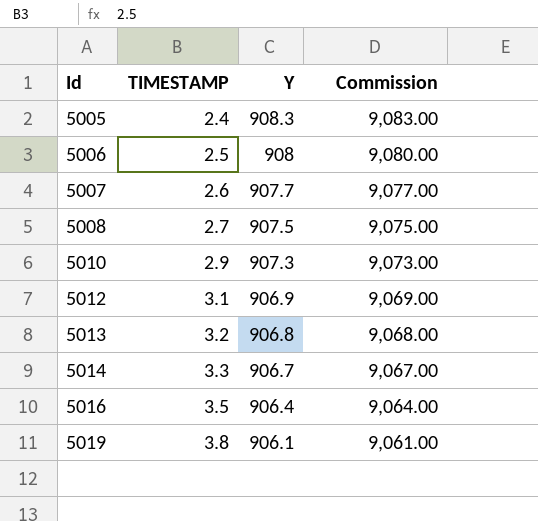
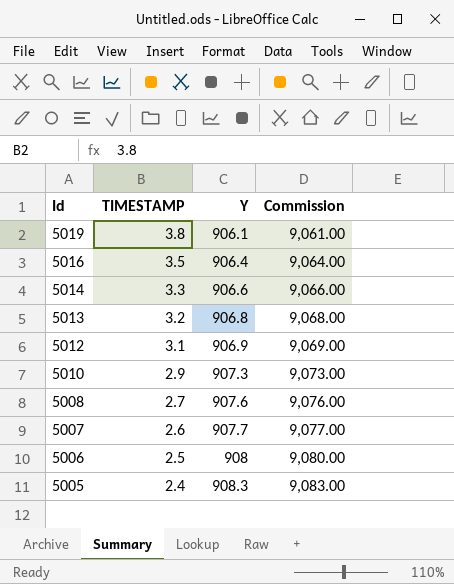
row order: Id ascending -> Id descending
5014 | Y: 906.7 -> 906.6
5014 | Commission: 9,067.00 -> 9,066.00
5008 | Y: 907.5 -> 907.6
5008 | Commission: 9,075.00 -> 9,076.00

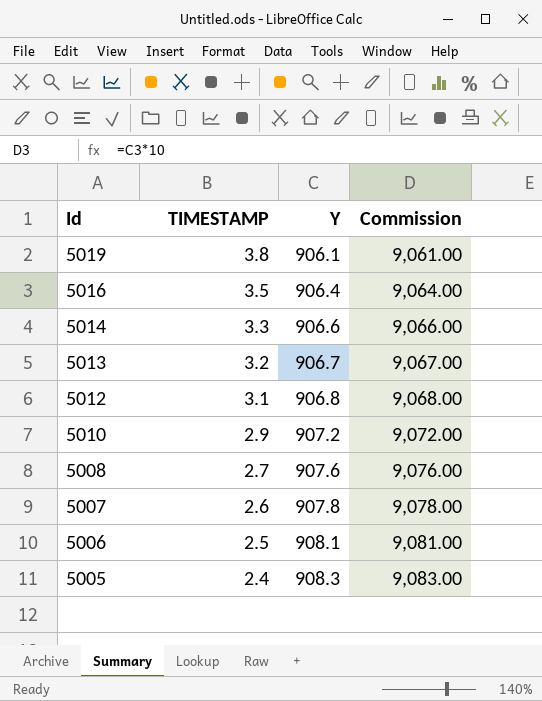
5013 | Y: 906.8 -> 906.7
5013 | Commission: 9,068.00 -> 9,067.00
5012 | Y: 906.9 -> 906.8
5012 | Commission: 9,069.00 -> 9,068.00
5010 | Y: 907.3 -> 907.2
5010 | Commission: 9,073.00 -> 9,072.00
5007 | Y: 907.7 -> 907.8
5007 | Commission: 9,077.00 -> 9,078.00
5006 | Y: 908 -> 908.1
5006 | Commission: 9,080.00 -> 9,081.00

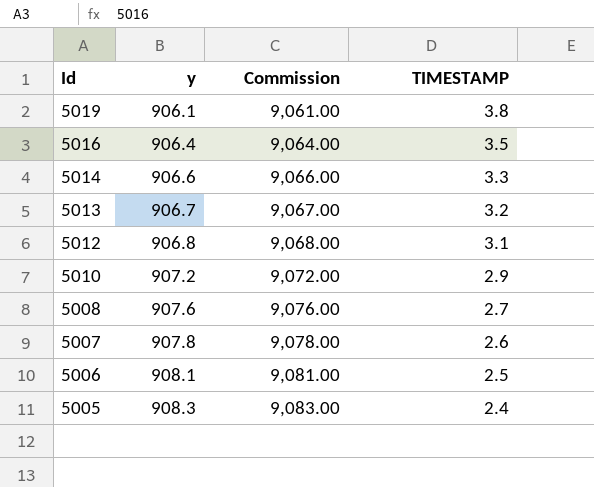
column name: Y -> y
column TIMESTAMP | position: 2 -> 4

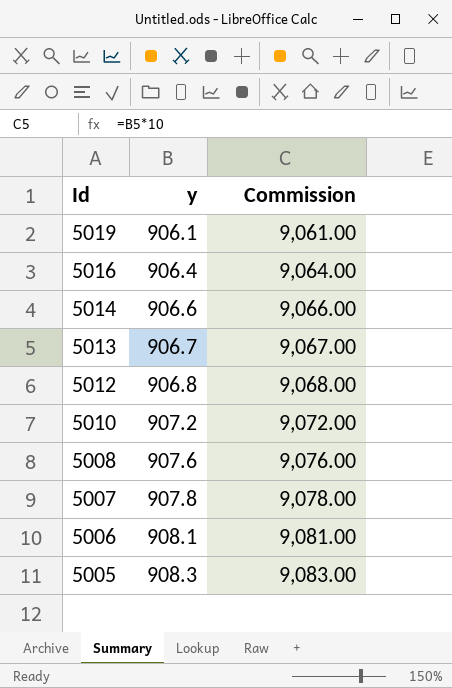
column TIMESTAMP | position: 4 -> none

